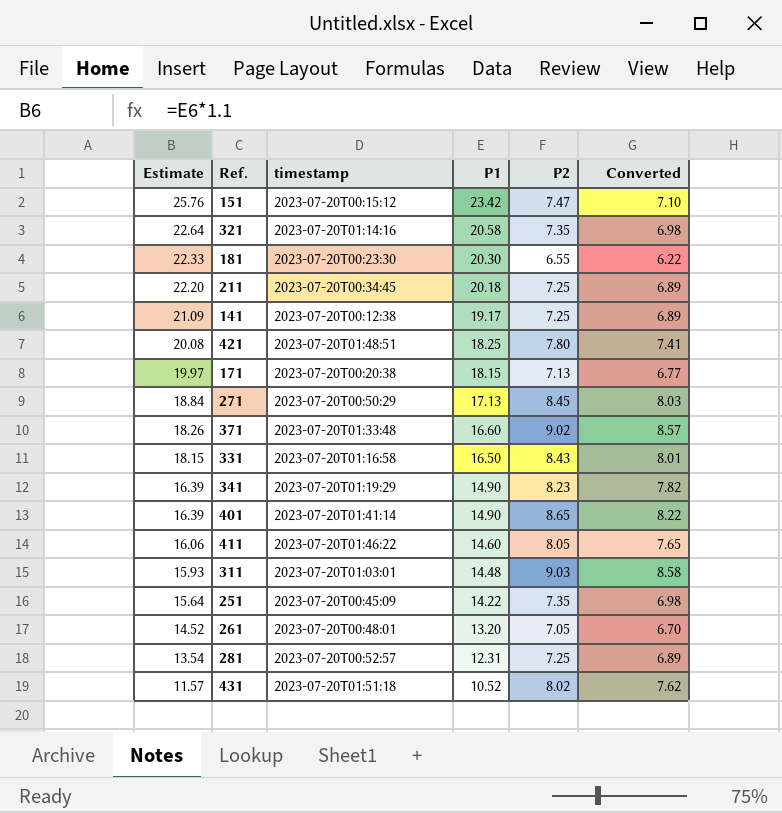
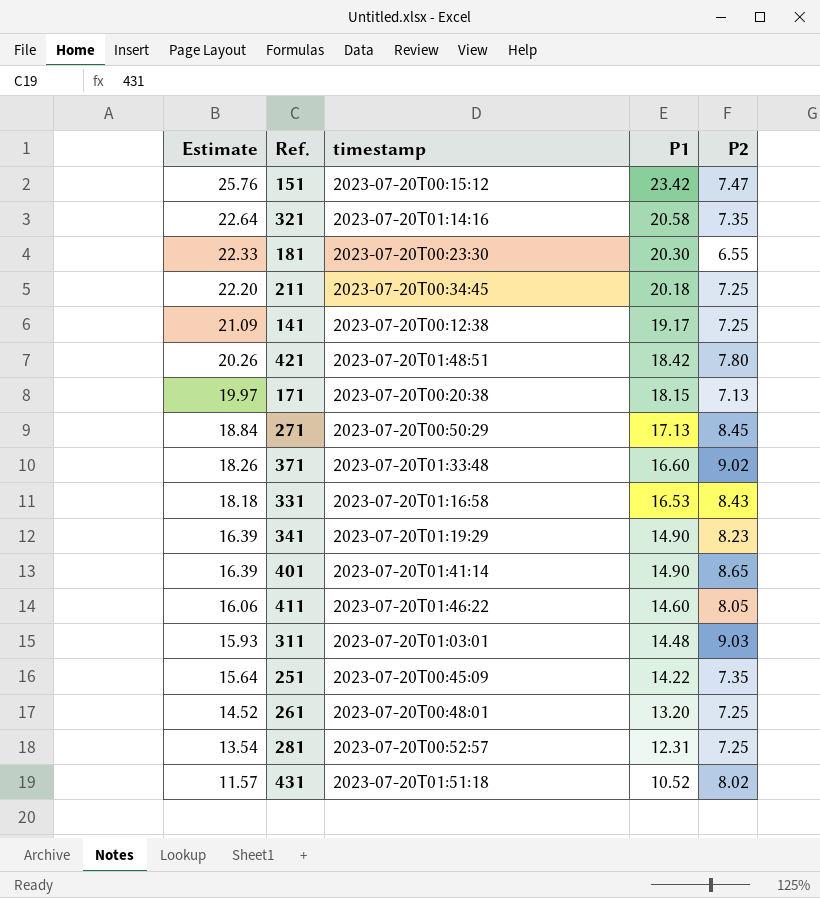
column Converted | formula: [P2] * 0.95 -> none
421 | Estimate: 20.08 -> 20.26
421 | P1: 18.25 -> 18.42
331 | Estimate: 18.15 -> 18.18
331 | P1: 16.50 -> 16.53
261 | P2: 7.05 -> 7.25

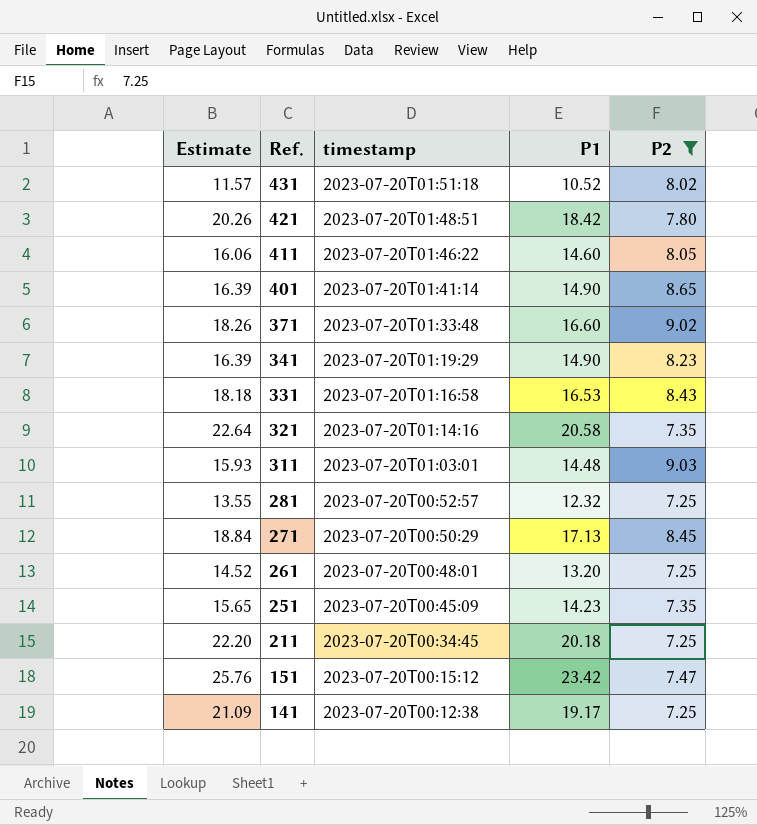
filter: none -> P2 >= 7.25
row order: Estimate descending -> Ref. descending
281 | Estimate: 13.54 -> 13.55
281 | P1: 12.31 -> 12.32
251 | Estimate: 15.64 -> 15.65
251 | P1: 14.22 -> 14.23

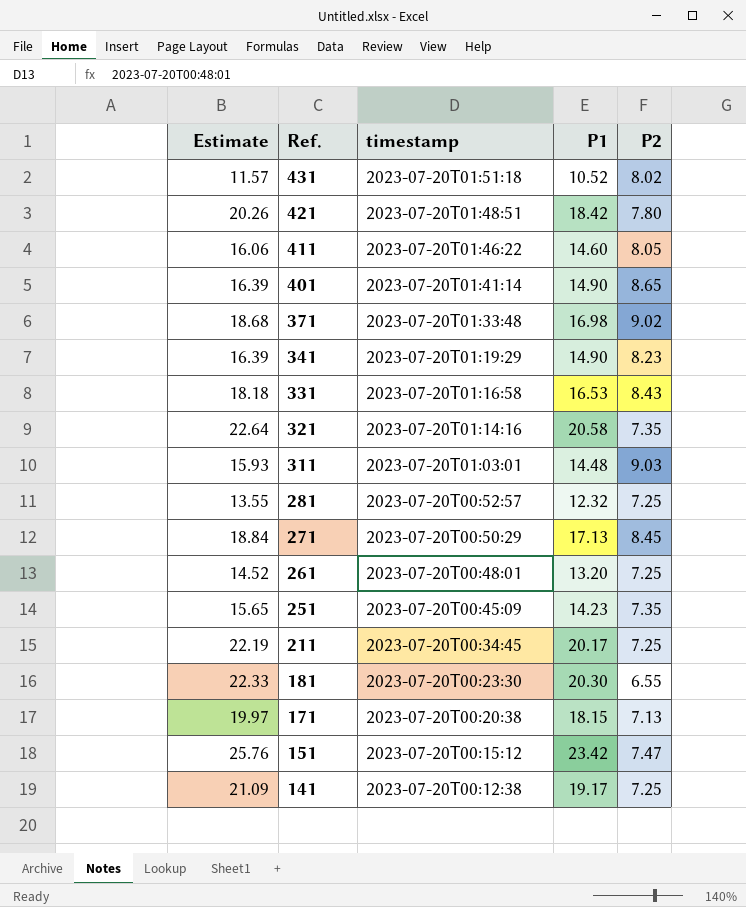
filter: P2 >= 7.25 -> none
371 | Estimate: 18.26 -> 18.68
371 | P1: 16.60 -> 16.98
211 | Estimate: 22.20 -> 22.19
211 | P1: 20.18 -> 20.17

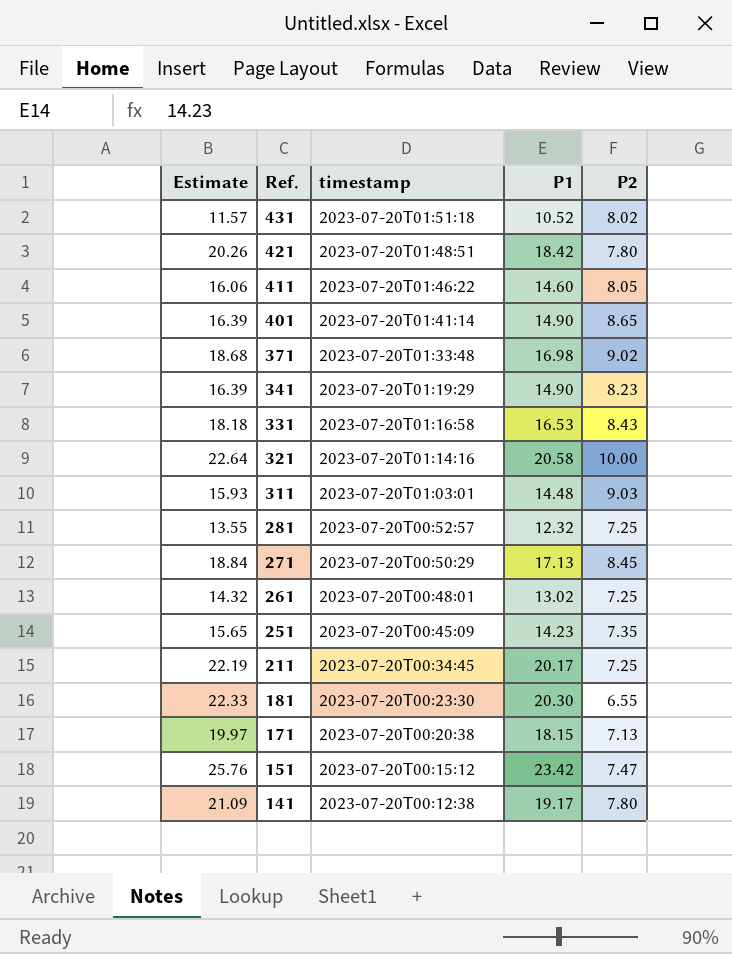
321 | P2: 7.35 -> 10.00
261 | Estimate: 14.52 -> 14.32
261 | P1: 13.20 -> 13.02
141 | P2: 7.25 -> 7.80

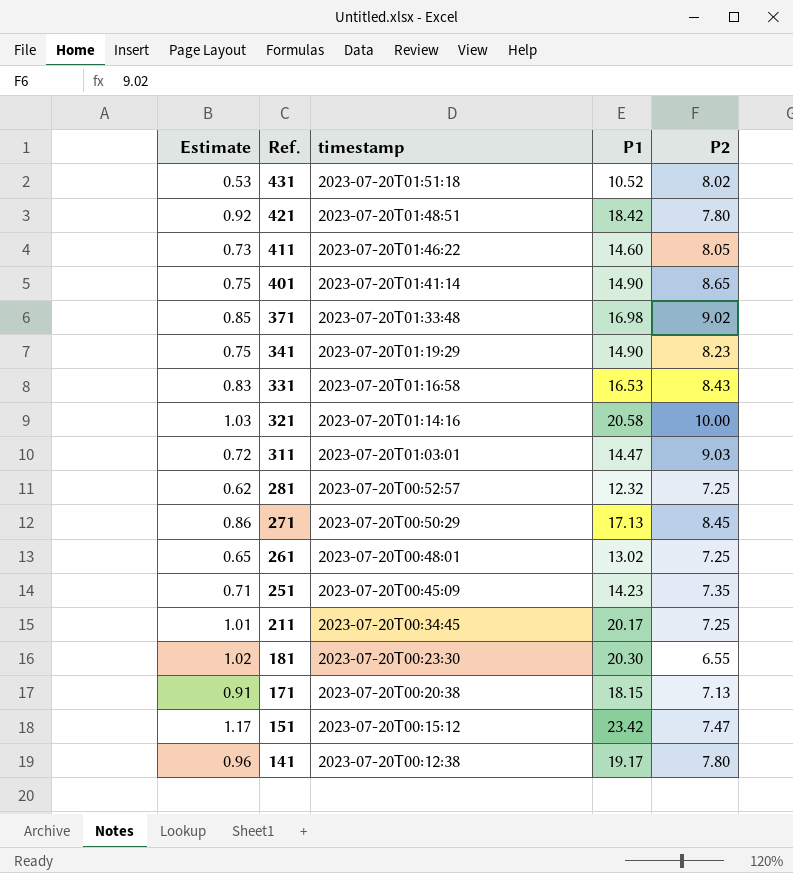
column Estimate | formula: [P1] * 1.1 -> [P1] * 0.05
311 | P1: 14.48 -> 14.47

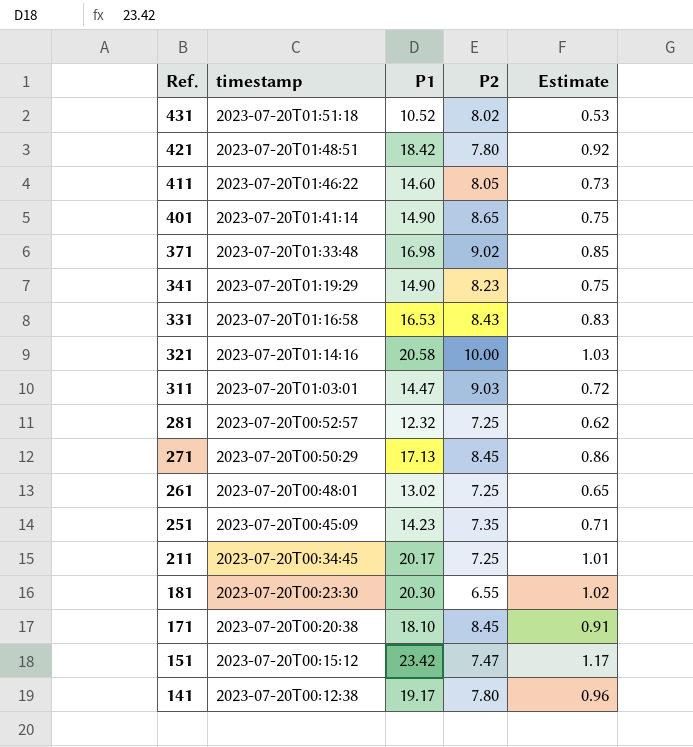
column Estimate | position: 1 -> 5
171 | P1: 18.15 -> 18.10
171 | P2: 7.13 -> 8.45

